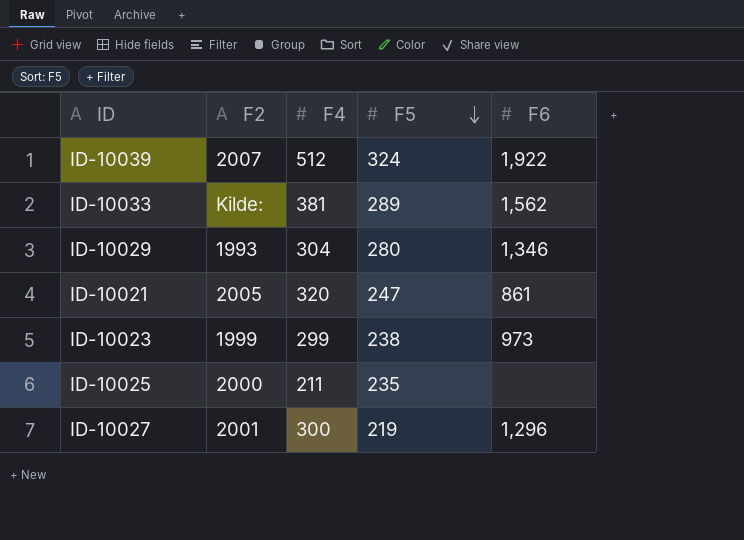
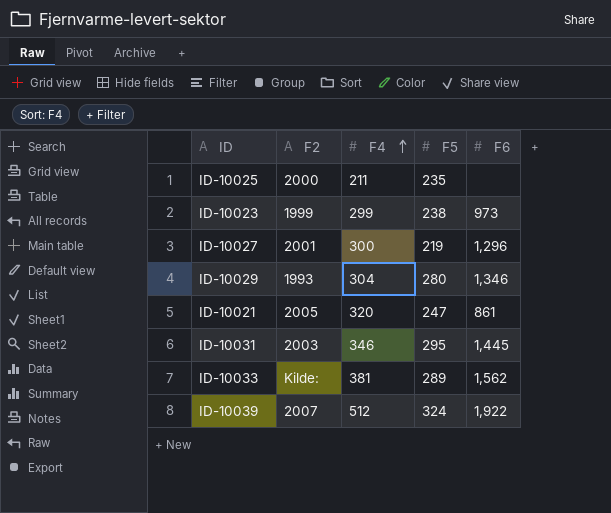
row order: F5 descending -> F4 ascending
row ID-10031: none -> 2003 | 346 | 295 | 1,445

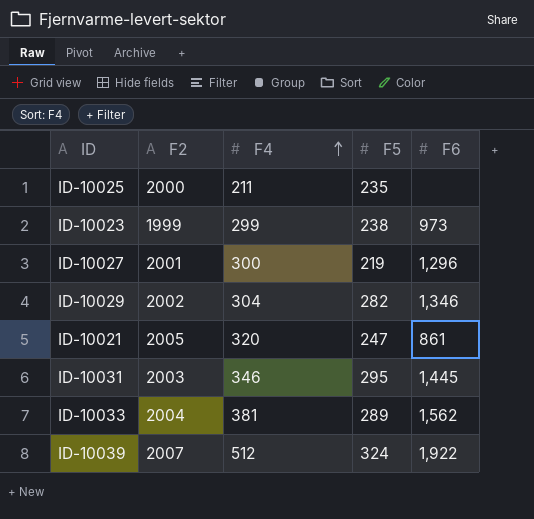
ID-10029 | F2: 1993 -> 2002
ID-10029 | F5: 280 -> 282
ID-10033 | F2: Kilde: -> 2004

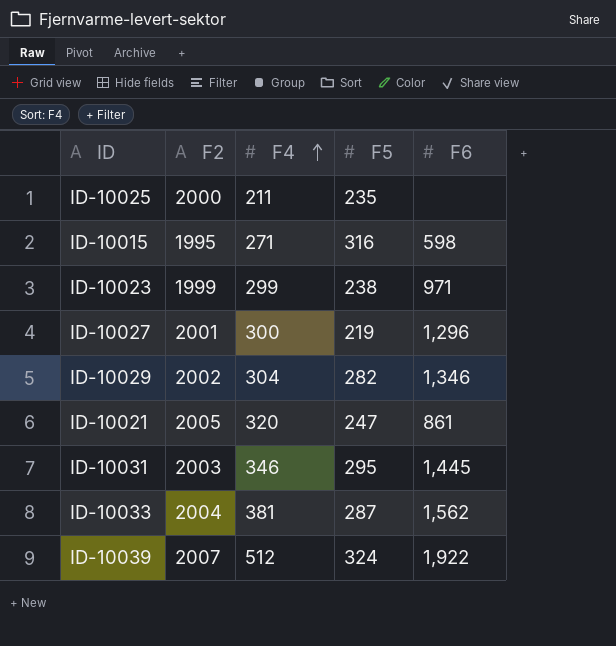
row ID-10015: none -> 1995 | 271 | 316 | 598
ID-10023 | F6: 973 -> 971
ID-10033 | F5: 289 -> 287

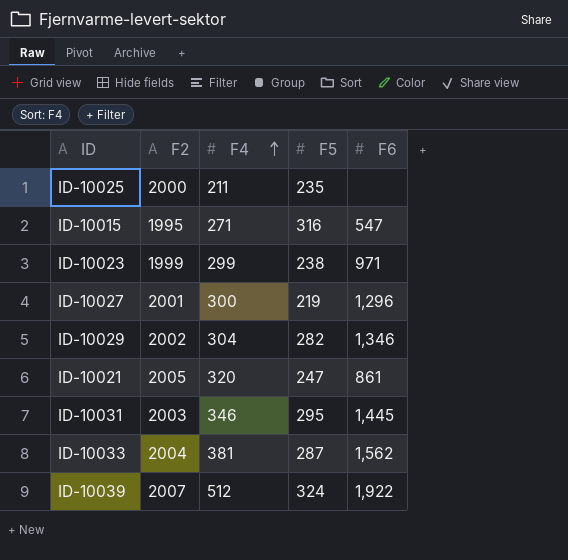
ID-10015 | F6: 598 -> 547

